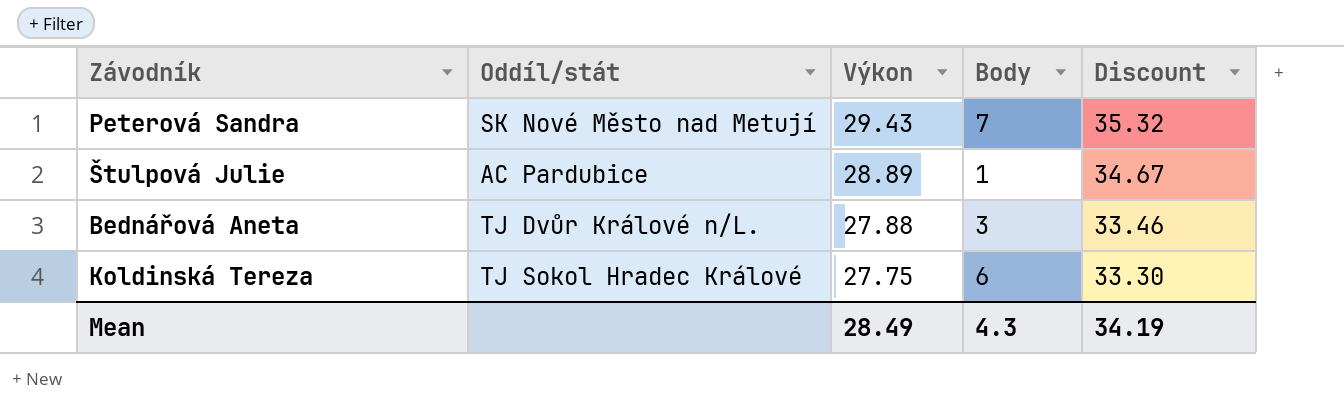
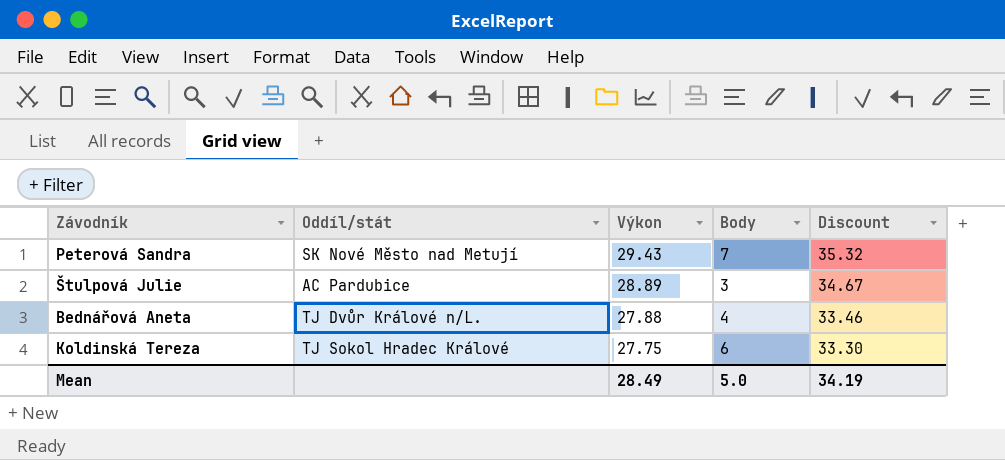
Štulpová Julie | Body: 1 -> 3
Bednářová Aneta | Body: 3 -> 4
Mean | Body: 4.3 -> 5.0

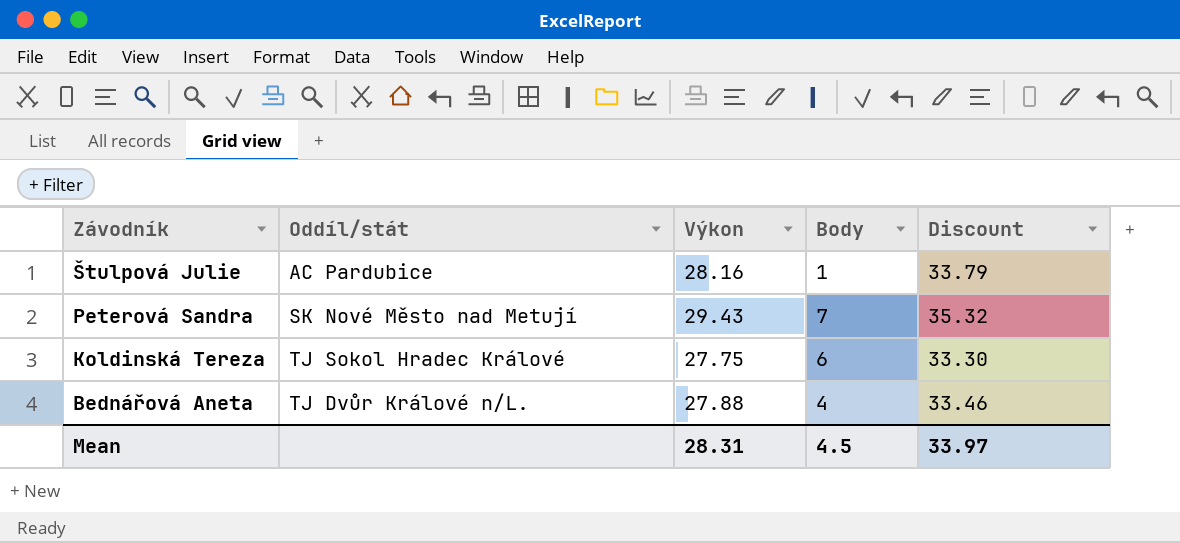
row order: Výkon descending -> Závodník descending
Štulpová Julie | Výkon: 28.89 -> 28.16
Štulpová Julie | Body: 3 -> 1
Štulpová Julie | Discount: 34.67 -> 33.79
Mean | Výkon: 28.49 -> 28.31
Mean | Body: 5.0 -> 4.5
Mean | Discount: 34.19 -> 33.97

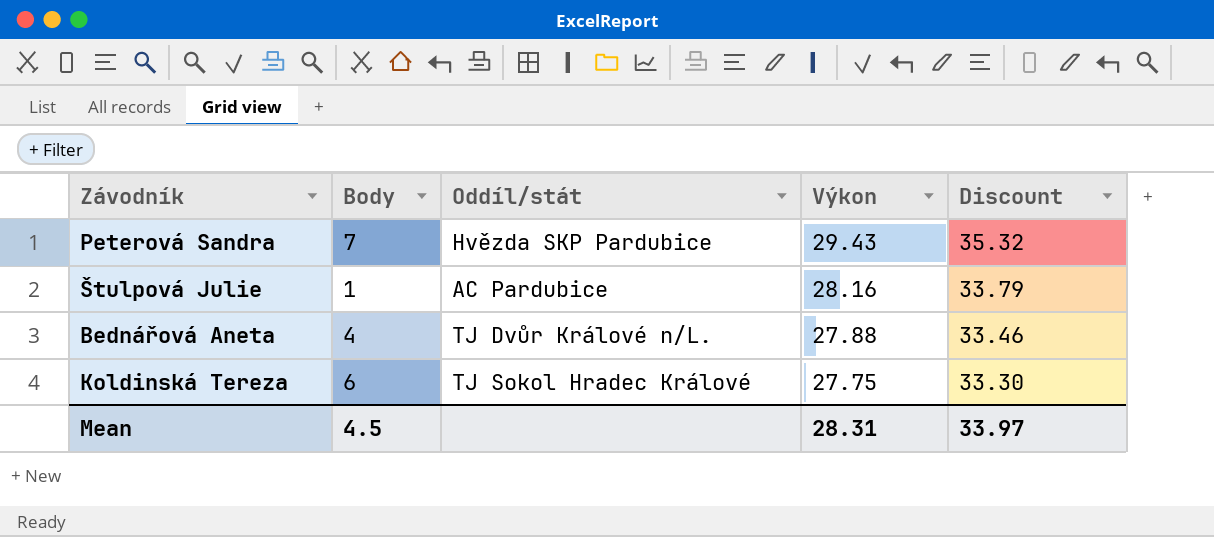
row order: Závodník descending -> Výkon descending
column Body | position: 4 -> 2
Peterová Sandra | Oddíl/stát: SK Nové Město nad Metují -> Hvězda SKP Pardubice

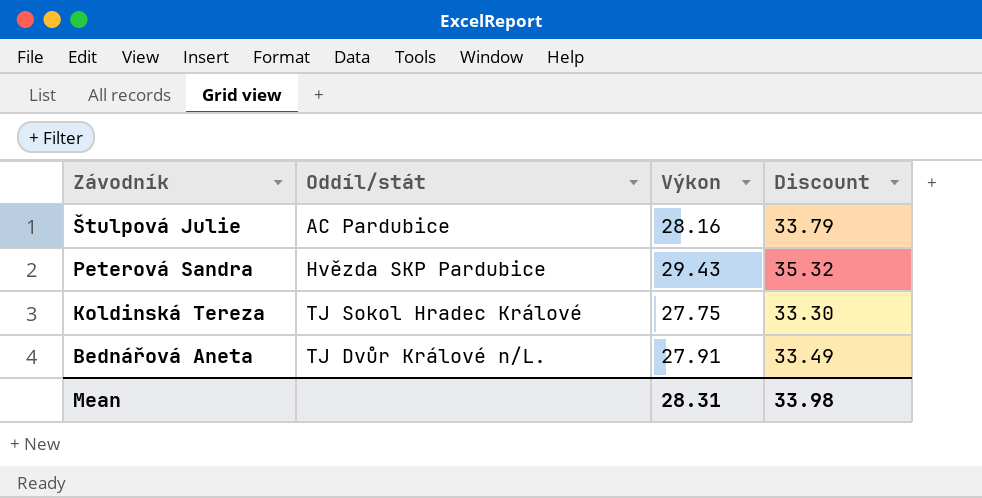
row order: Výkon descending -> Závodník descending
column Body | position: 2 -> none
Bednářová Aneta | Výkon: 27.88 -> 27.91
Bednářová Aneta | Discount: 33.46 -> 33.49
Mean | Discount: 33.97 -> 33.98

